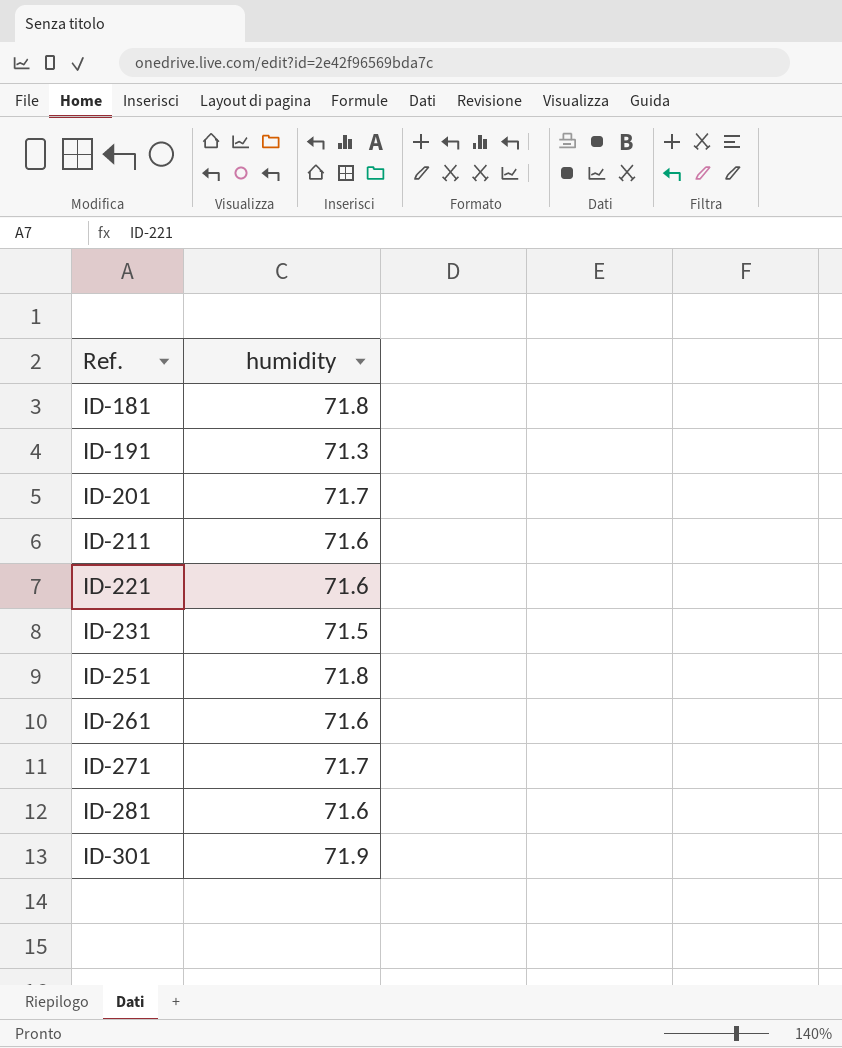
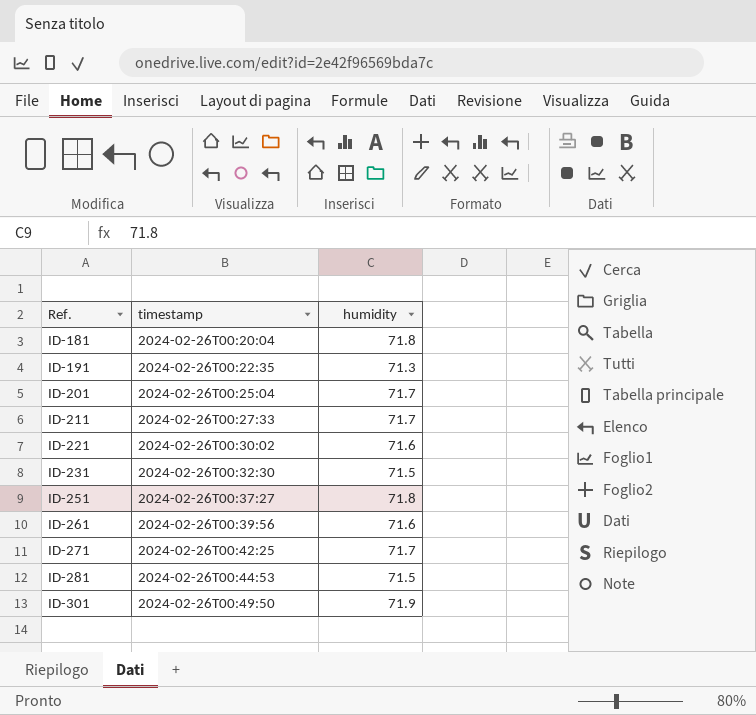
column timestamp | position: none -> 2
ID-211 | humidity: 71.6 -> 71.7
ID-281 | humidity: 71.6 -> 71.5

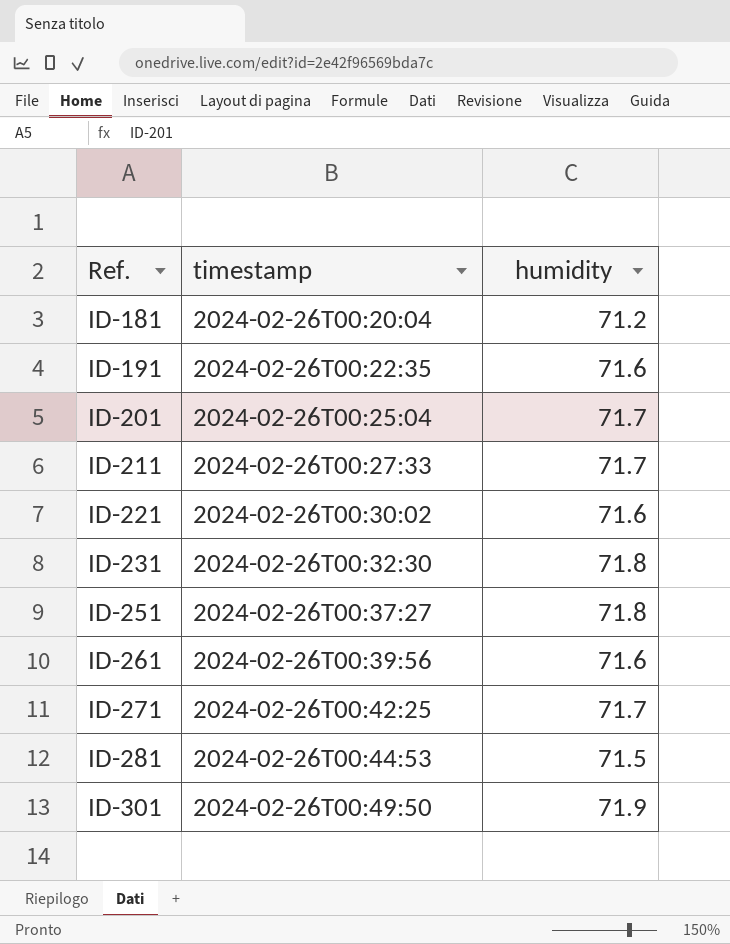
ID-181 | humidity: 71.8 -> 71.2
ID-191 | humidity: 71.3 -> 71.6
ID-231 | humidity: 71.5 -> 71.8

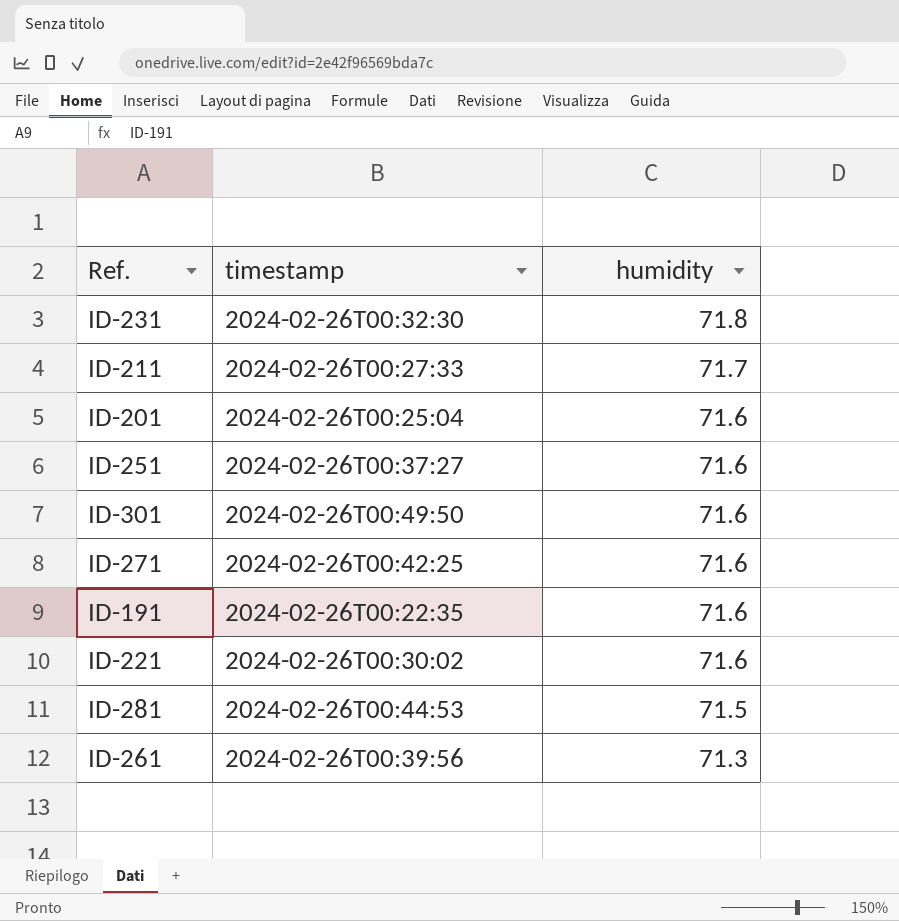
row order: Ref. ascending -> humidity descending
row ID-181: 2024-02-26T00:20:04 | 71.2 -> none
ID-201 | humidity: 71.7 -> 71.6
ID-251 | humidity: 71.8 -> 71.6
ID-301 | humidity: 71.9 -> 71.6
ID-271 | humidity: 71.7 -> 71.6
ID-261 | humidity: 71.6 -> 71.3

